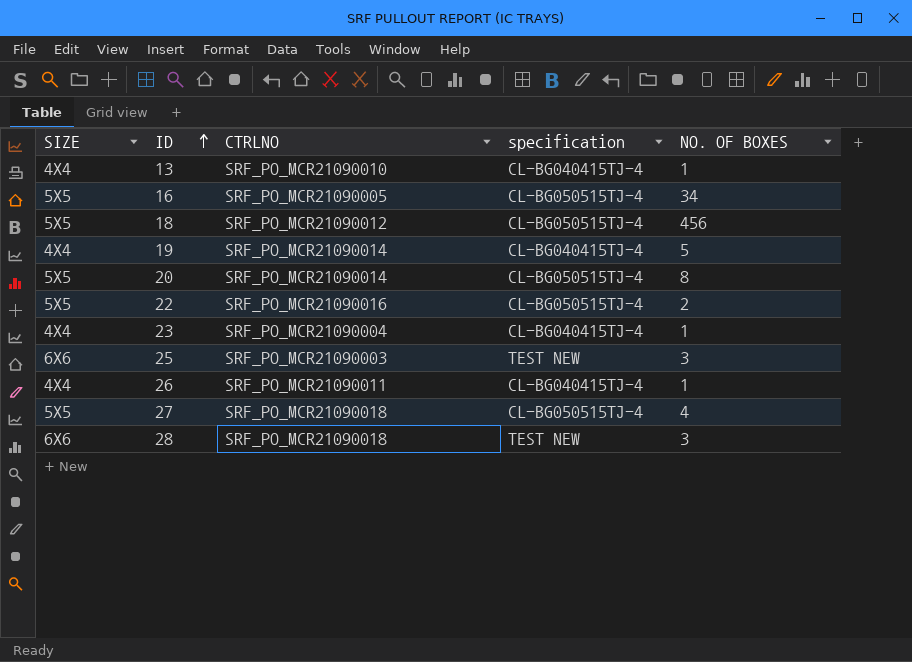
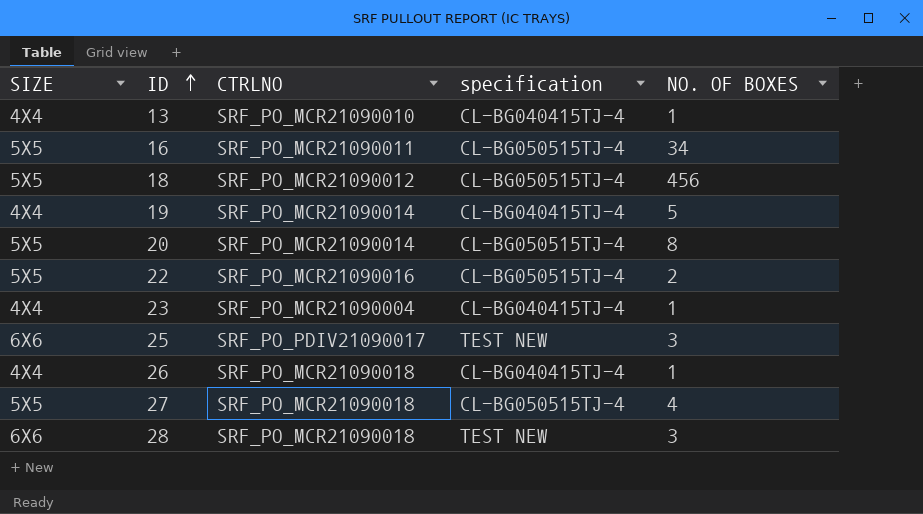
16 | CTRLNO: SRF_PO_MCR21090005 -> SRF_PO_MCR21090011
25 | CTRLNO: SRF_PO_MCR21090003 -> SRF_PO_PDIV21090017
26 | CTRLNO: SRF_PO_MCR21090011 -> SRF_PO_MCR21090018

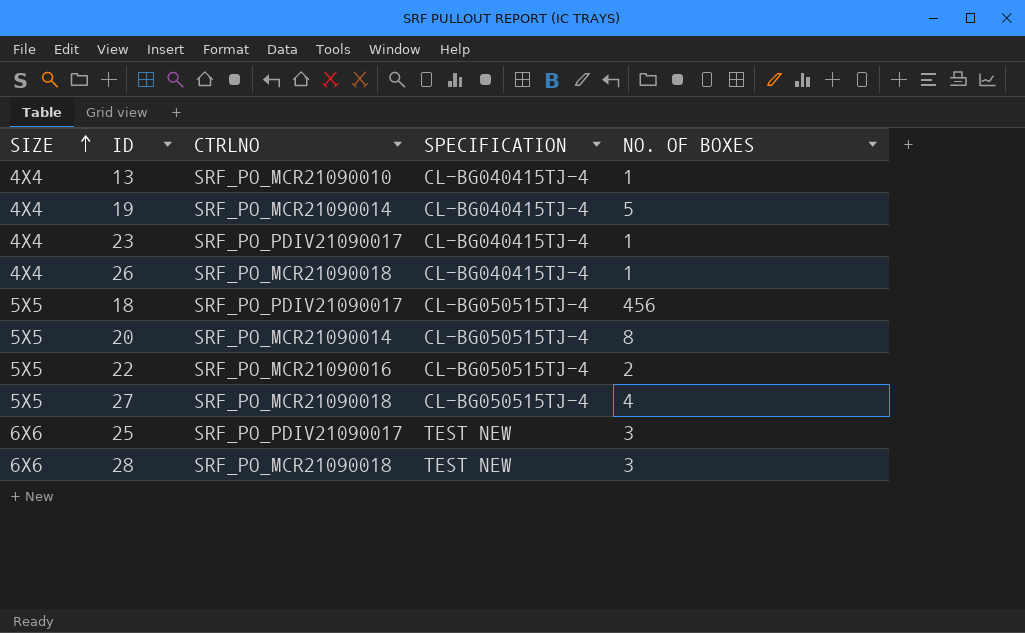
row order: ID ascending -> SIZE ascending
column name: specification -> SPECIFICATION
row 16: 5X5 | SRF_PO_MCR21090011 | CL-BG050515TJ-4 | 34 -> none
23 | CTRLNO: SRF_PO_MCR21090004 -> SRF_PO_PDIV21090017
18 | CTRLNO: SRF_PO_MCR21090012 -> SRF_PO_PDIV21090017

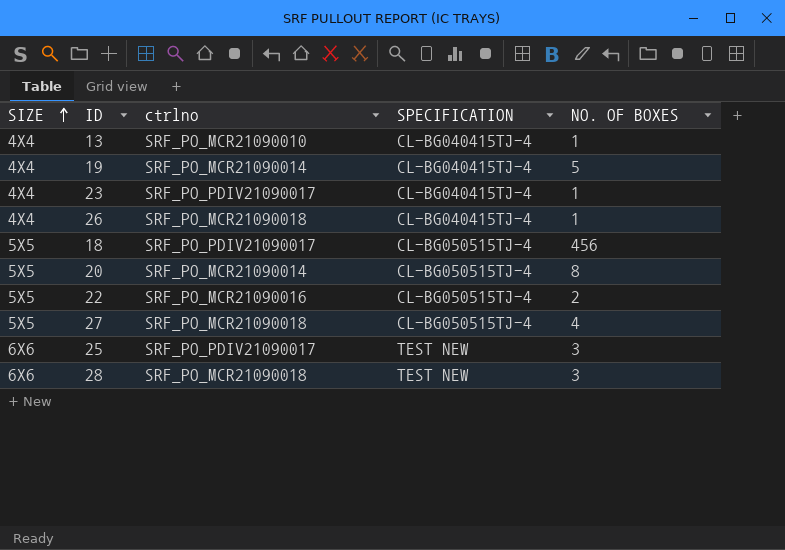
column name: CTRLNO -> ctrlno

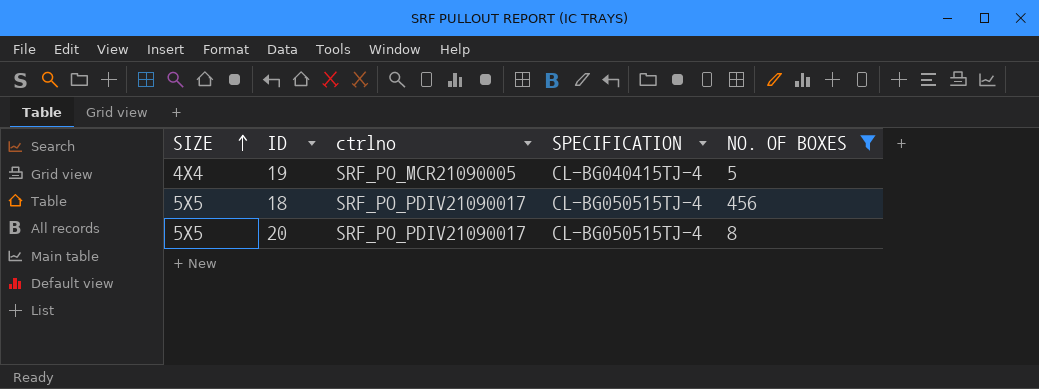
filter: none -> NO. OF BOXES >= 5
19 | ctrlno: SRF_PO_MCR21090014 -> SRF_PO_MCR21090005
20 | ctrlno: SRF_PO_MCR21090014 -> SRF_PO_PDIV21090017

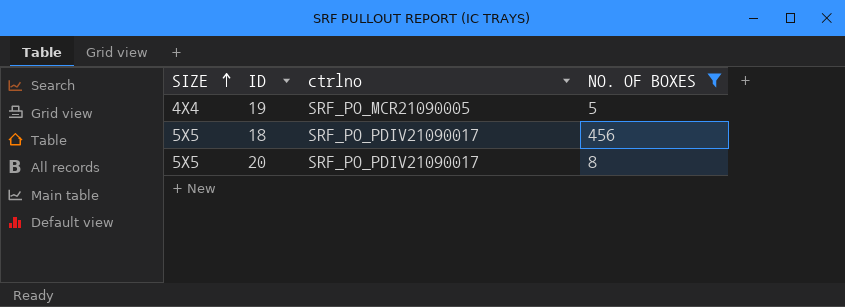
column SPECIFICATION | position: 4 -> none

